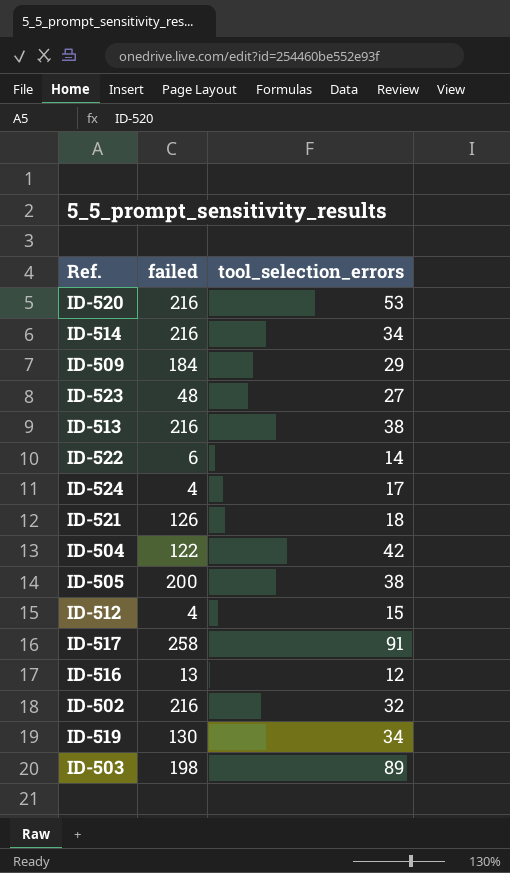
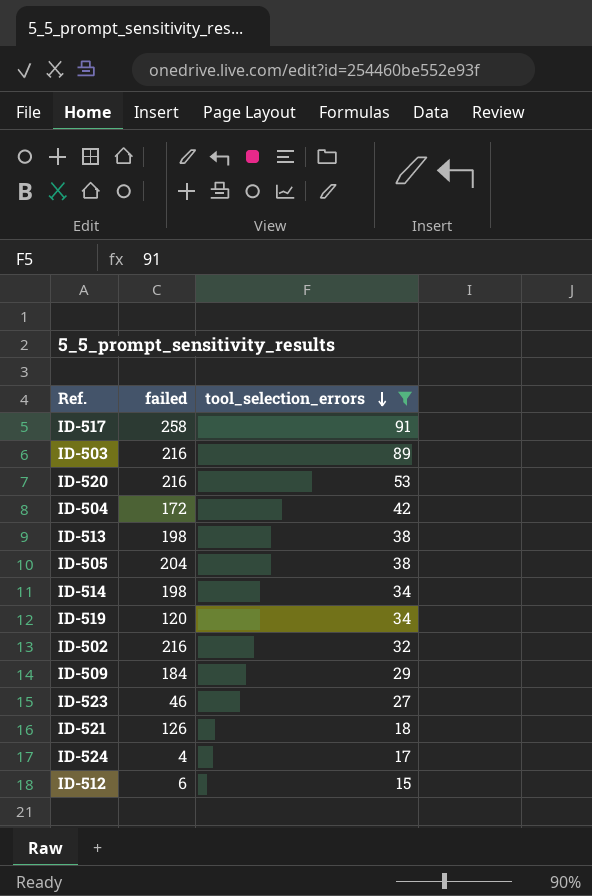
filter: none -> tool_selection_errors >= 15
row order: none -> tool_selection_errors descending
ID-503 | failed: 198 -> 216
ID-504 | failed: 122 -> 172
ID-513 | failed: 216 -> 198
ID-505 | failed: 200 -> 204
ID-514 | failed: 216 -> 198
ID-519 | failed: 130 -> 120
ID-523 | failed: 48 -> 46
ID-512 | failed: 4 -> 6

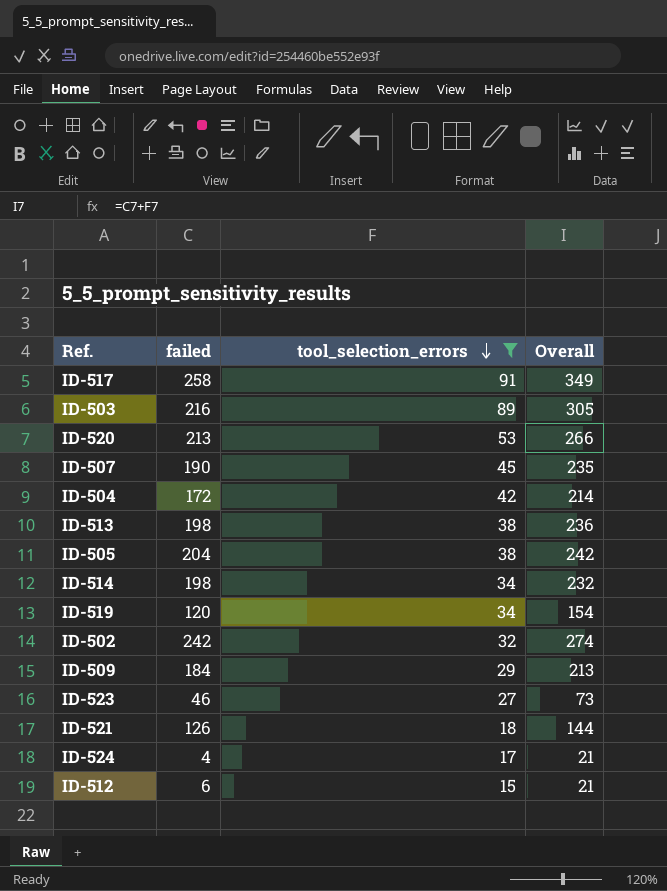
column Overall | formula: none -> [failed] + [tool_selection_errors]
ID-520 | failed: 216 -> 213
row ID-507: none -> 190 | 45 | 235
ID-502 | failed: 216 -> 242

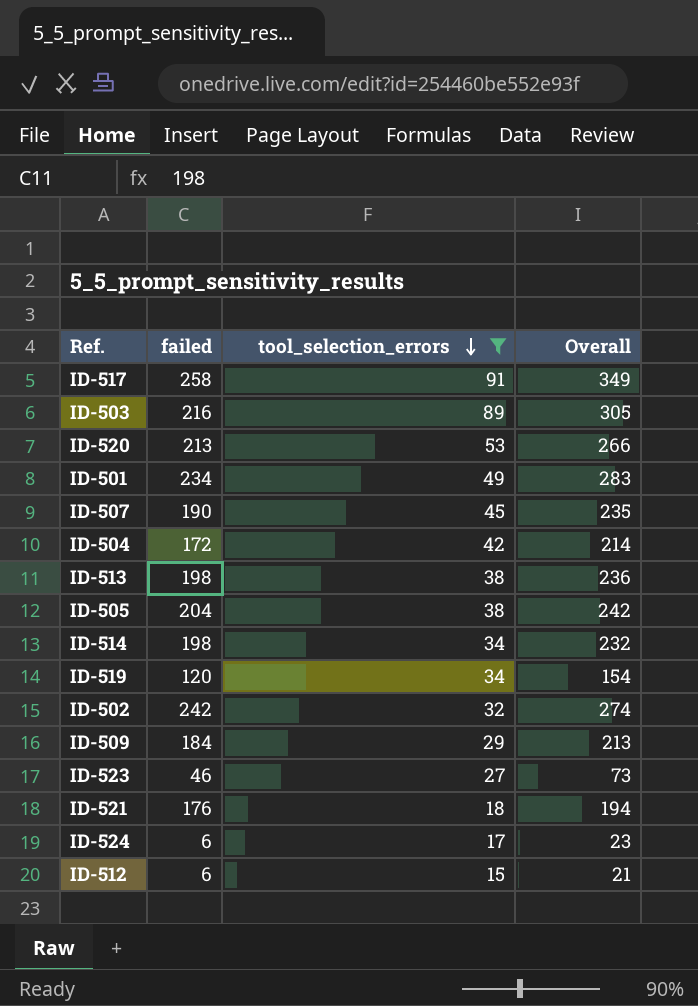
row ID-501: none -> 234 | 49 | 283
ID-521 | failed: 126 -> 176
ID-521 | Overall: 144 -> 194
ID-524 | failed: 4 -> 6
ID-524 | Overall: 21 -> 23

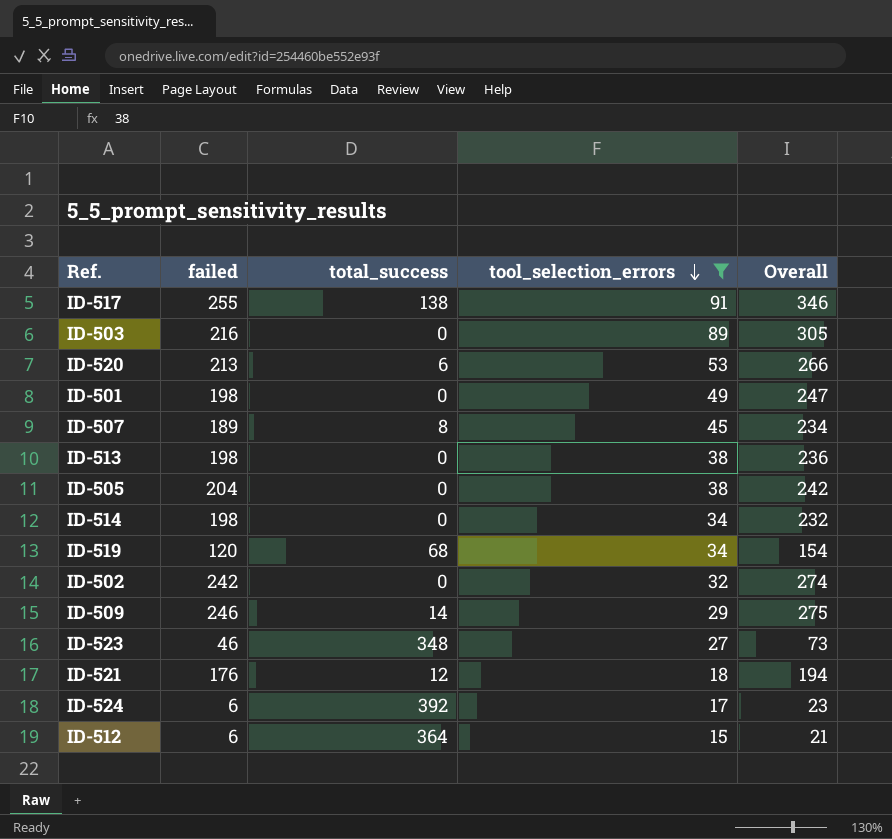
column total_success | position: none -> 3
row ID-504: 172 | 42 | 214 -> none
ID-517 | failed: 258 -> 255
ID-517 | Overall: 349 -> 346
ID-501 | failed: 234 -> 198
ID-501 | Overall: 283 -> 247
ID-507 | failed: 190 -> 189
ID-507 | Overall: 235 -> 234
ID-509 | failed: 184 -> 246
ID-509 | Overall: 213 -> 275

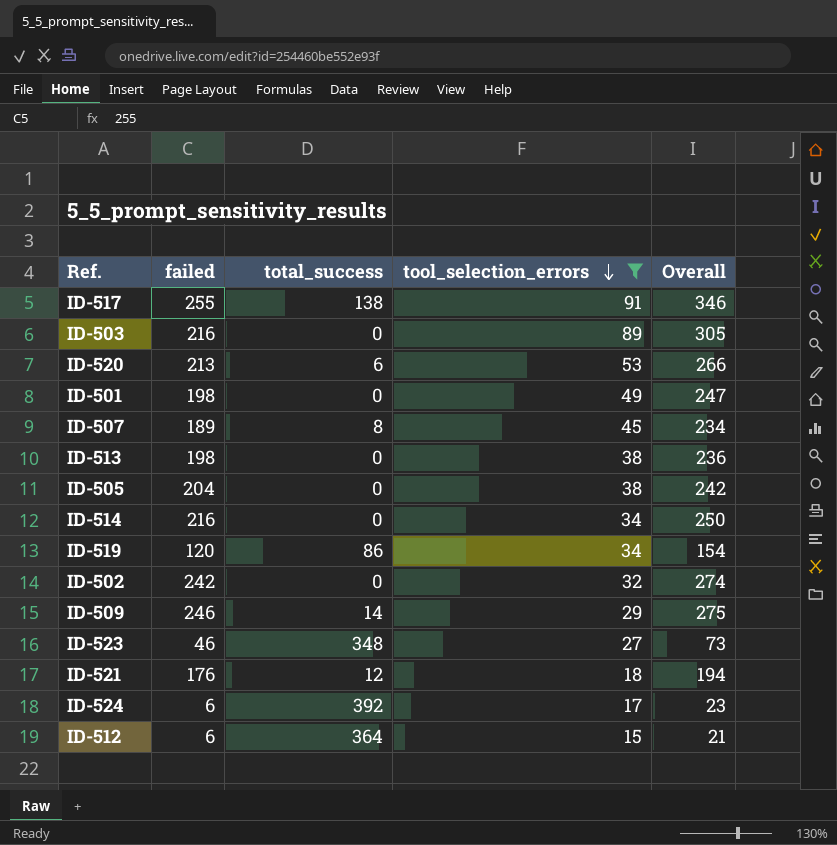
ID-514 | failed: 198 -> 216
ID-514 | Overall: 232 -> 250
ID-519 | total_success: 68 -> 86

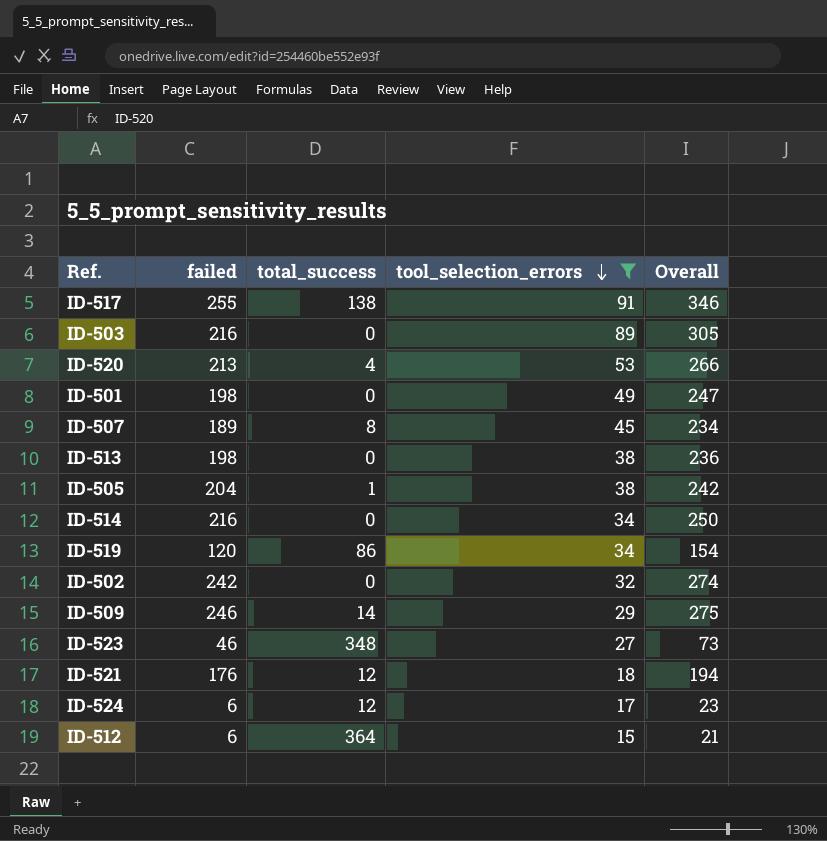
ID-520 | total_success: 6 -> 4
ID-505 | total_success: 0 -> 1
ID-524 | total_success: 392 -> 12

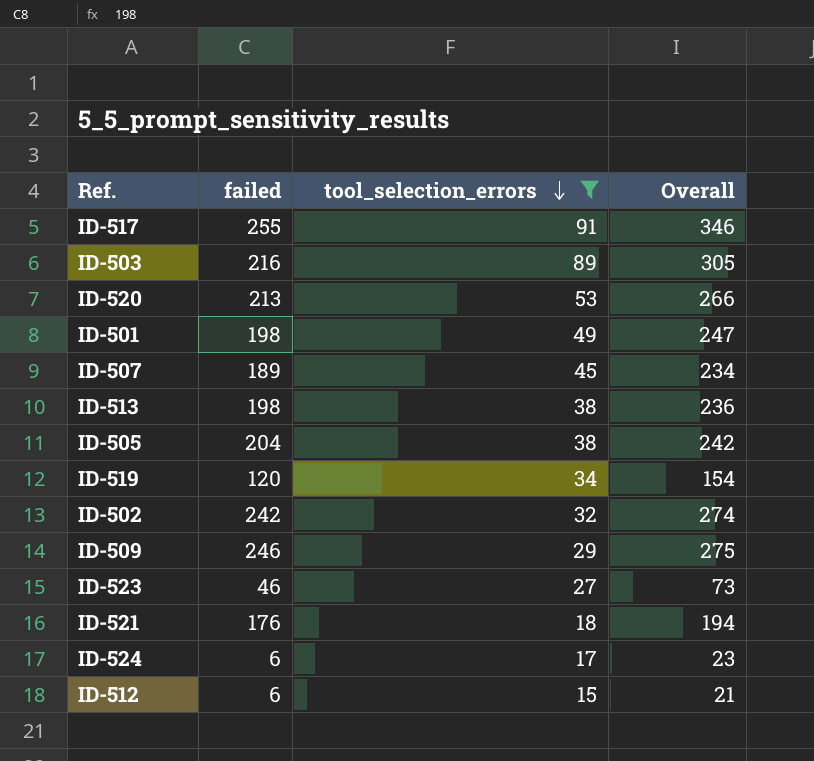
column total_success | position: 3 -> none
row ID-514: 216 | 0 | 34 | 250 -> none

